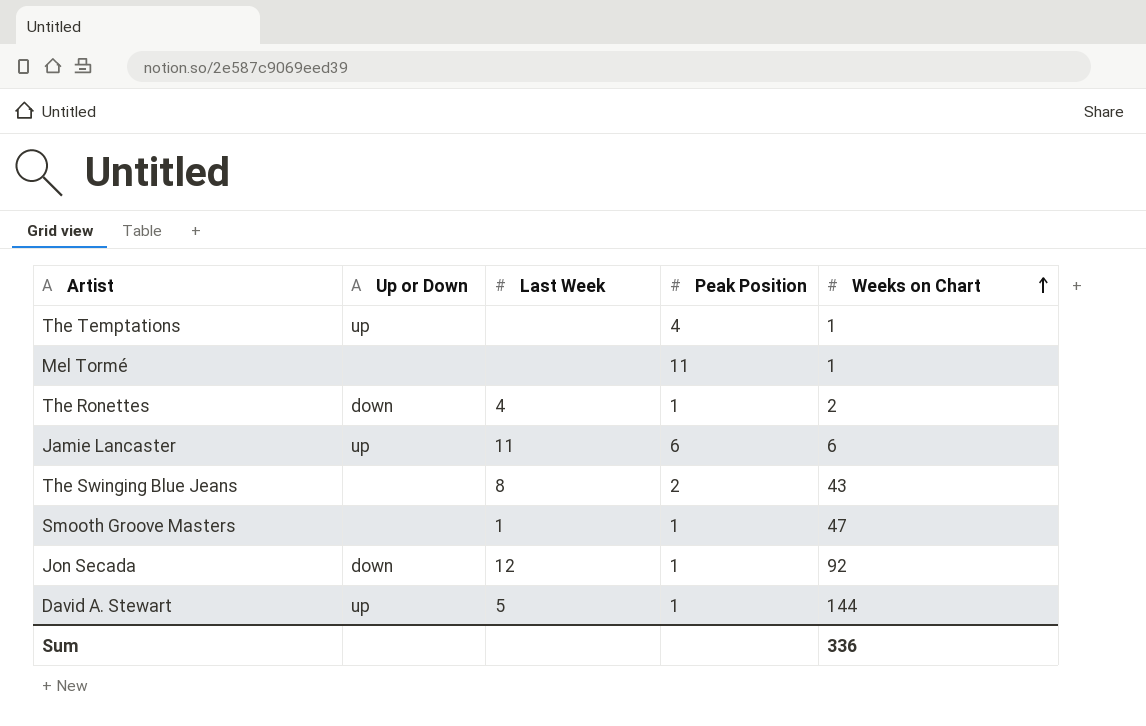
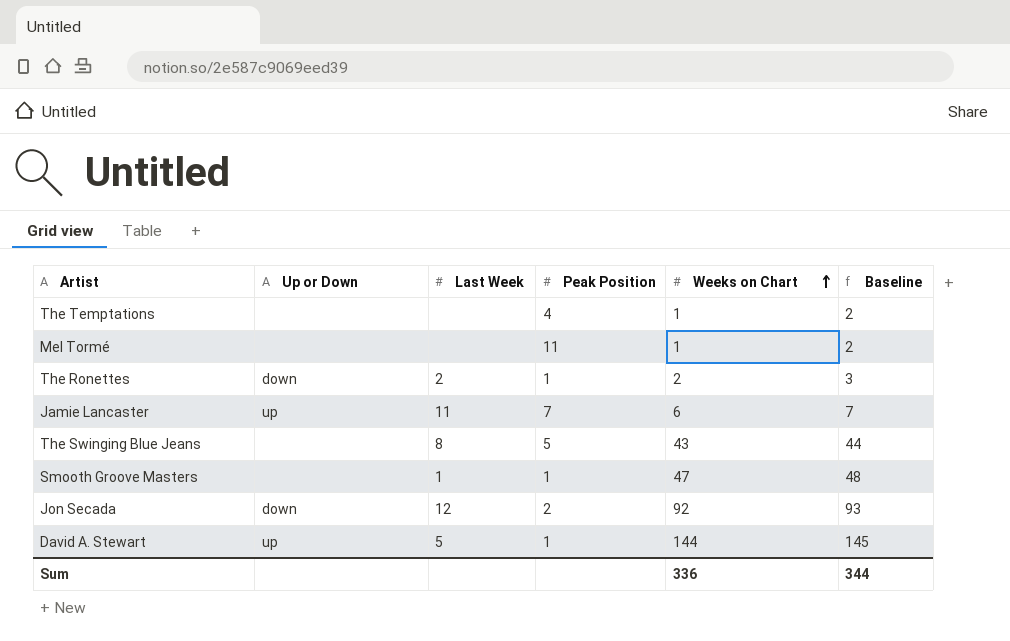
column Baseline | formula: none -> [Weeks on Chart] + 1
The Temptations | Up or Down: up -> none
The Ronettes | Last Week: 4 -> 2
Jamie Lancaster | Peak Position: 6 -> 7
The Swinging Blue Jeans | Peak Position: 2 -> 5
Jon Secada | Peak Position: 1 -> 2

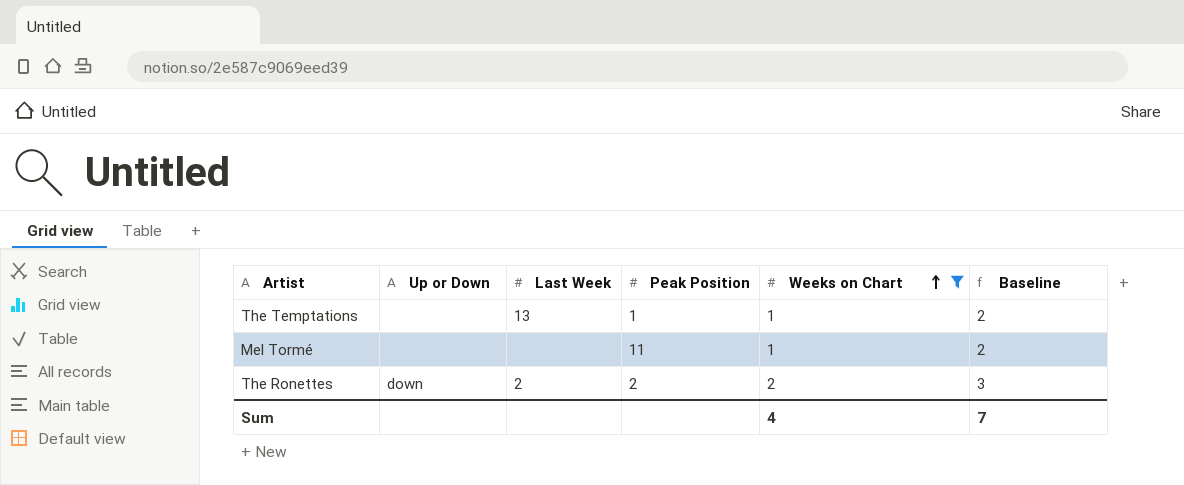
filter: none -> Weeks on Chart <= 2
The Temptations | Last Week: none -> 13
The Temptations | Peak Position: 4 -> 1
The Ronettes | Peak Position: 1 -> 2
Sum | Weeks on Chart: 336 -> 4
Sum | Baseline: 344 -> 7

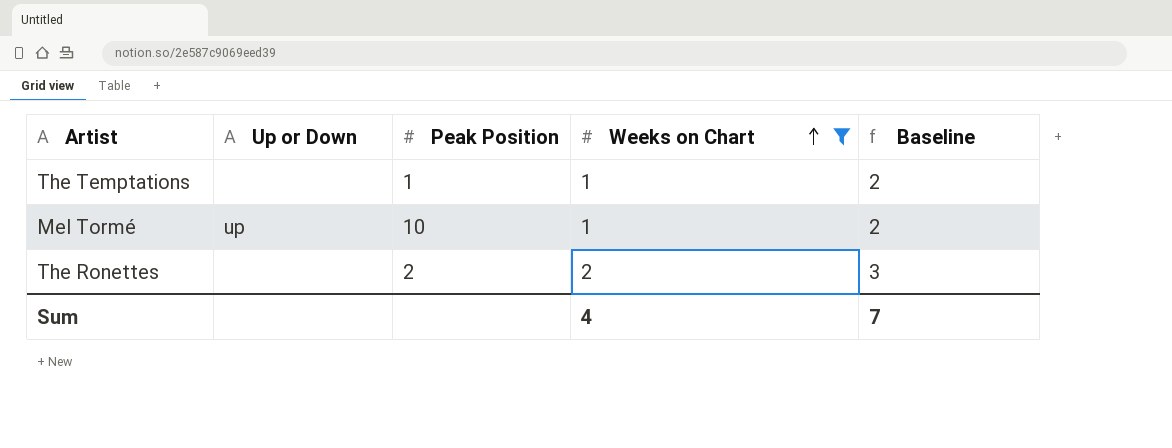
column Last Week | position: 3 -> none
Mel Tormé | Up or Down: none -> up
Mel Tormé | Peak Position: 11 -> 10
The Ronettes | Up or Down: down -> none

